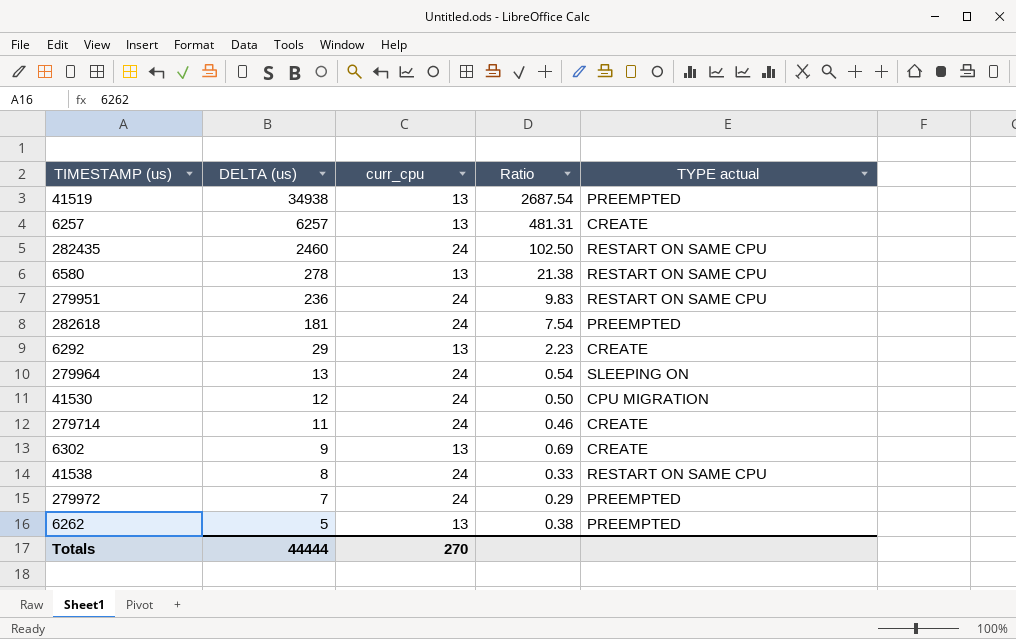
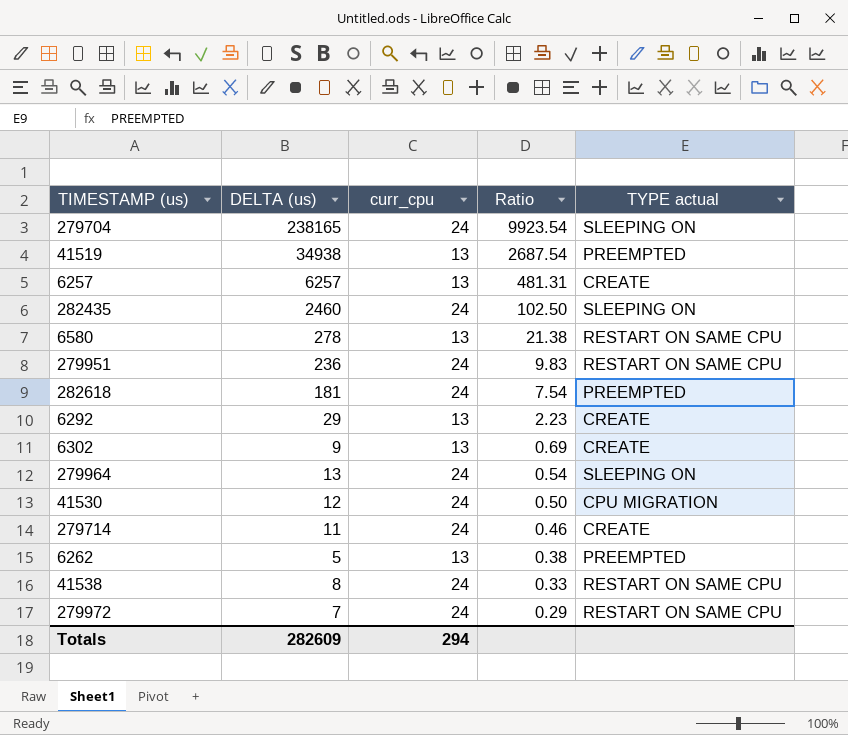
row order: DELTA (us) descending -> Ratio descending
row 279704: none -> 238165 | 24 | 9923.54 | SLEEPING ON
282435 | TYPE actual: RESTART ON SAME CPU -> SLEEPING ON
279972 | TYPE actual: PREEMPTED -> RESTART ON SAME CPU
Totals | DELTA (us): 44444 -> 282609
Totals | curr_cpu: 270 -> 294

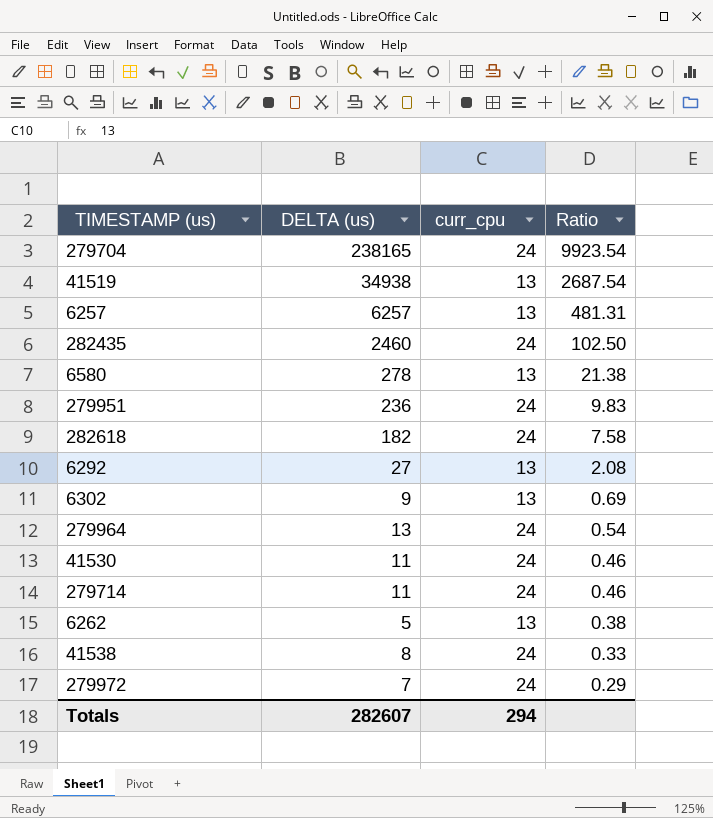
column TYPE actual | position: 5 -> none
282618 | DELTA (us): 181 -> 182
282618 | Ratio: 7.54 -> 7.58
6292 | DELTA (us): 29 -> 27
6292 | Ratio: 2.23 -> 2.08
41530 | DELTA (us): 12 -> 11
41530 | Ratio: 0.50 -> 0.46
Totals | DELTA (us): 282609 -> 282607

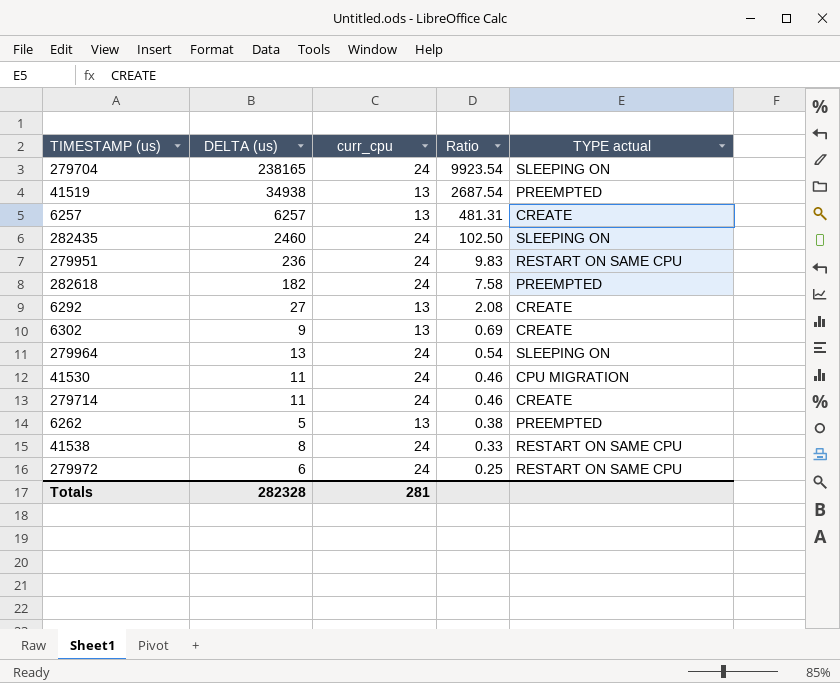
column TYPE actual | position: none -> 5
row 6580: 278 | 13 | 21.38 -> none
279972 | DELTA (us): 7 -> 6
279972 | Ratio: 0.29 -> 0.25
Totals | DELTA (us): 282607 -> 282328
Totals | curr_cpu: 294 -> 281

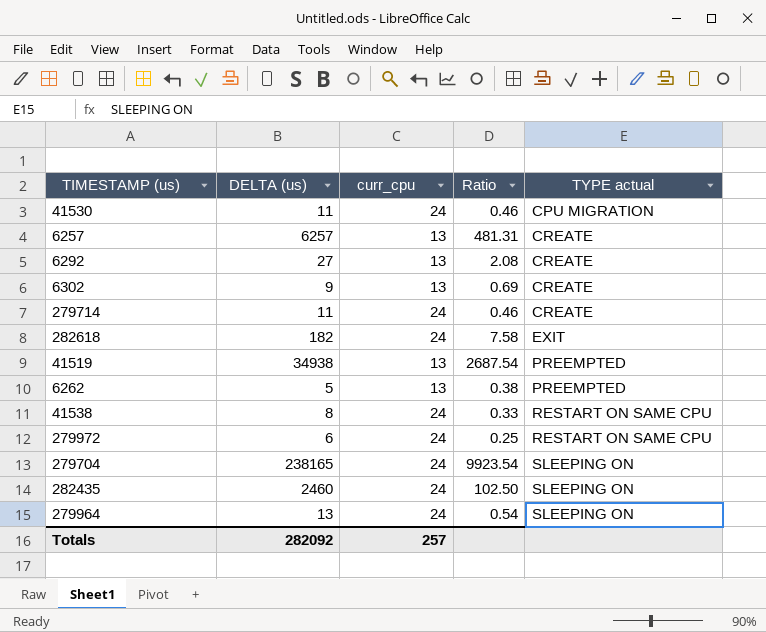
row order: Ratio descending -> TYPE actual ascending
row 279951: 236 | 24 | 9.83 | RESTART ON SAME CPU -> none
282618 | TYPE actual: PREEMPTED -> EXIT
Totals | DELTA (us): 282328 -> 282092
Totals | curr_cpu: 281 -> 257

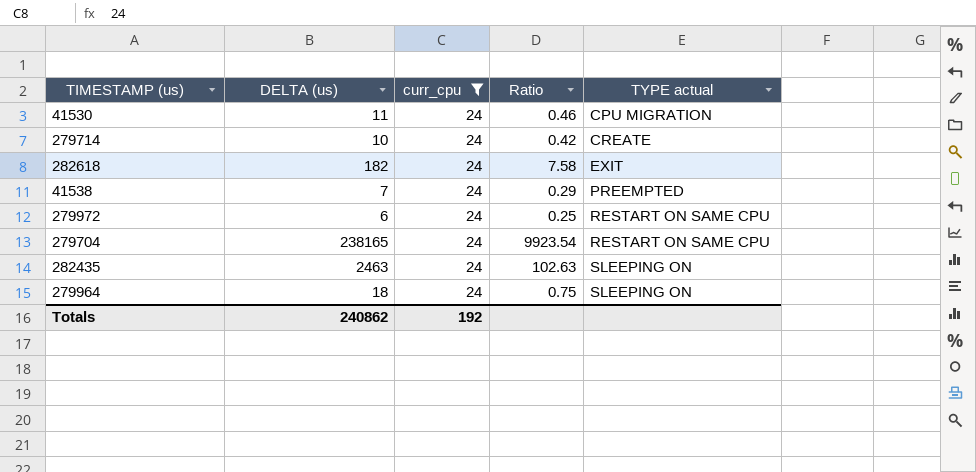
filter: none -> curr_cpu = 24
279714 | DELTA (us): 11 -> 10
279714 | Ratio: 0.46 -> 0.42
41538 | DELTA (us): 8 -> 7
41538 | Ratio: 0.33 -> 0.29
41538 | TYPE actual: RESTART ON SAME CPU -> PREEMPTED
279704 | TYPE actual: SLEEPING ON -> RESTART ON SAME CPU
282435 | DELTA (us): 2460 -> 2463
282435 | Ratio: 102.50 -> 102.63
279964 | DELTA (us): 13 -> 18
279964 | Ratio: 0.54 -> 0.75
Totals | DELTA (us): 282092 -> 240862
Totals | curr_cpu: 257 -> 192

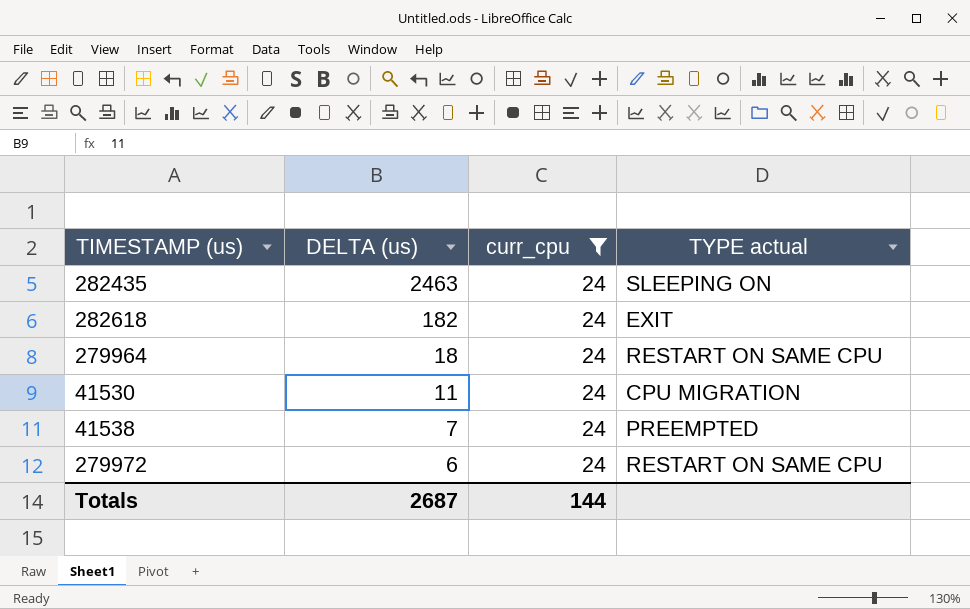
row order: TYPE actual ascending -> DELTA (us) descending
column Ratio | formula: [DELTA (us)] / [curr_cpu] -> none
row 279714: 10 | 24 | 0.42 | CREATE -> none
row 279704: 238165 | 24 | 9923.54 | RESTART ON SAME CPU -> none
279964 | TYPE actual: SLEEPING ON -> RESTART ON SAME CPU
Totals | DELTA (us): 240862 -> 2687
Totals | curr_cpu: 192 -> 144

